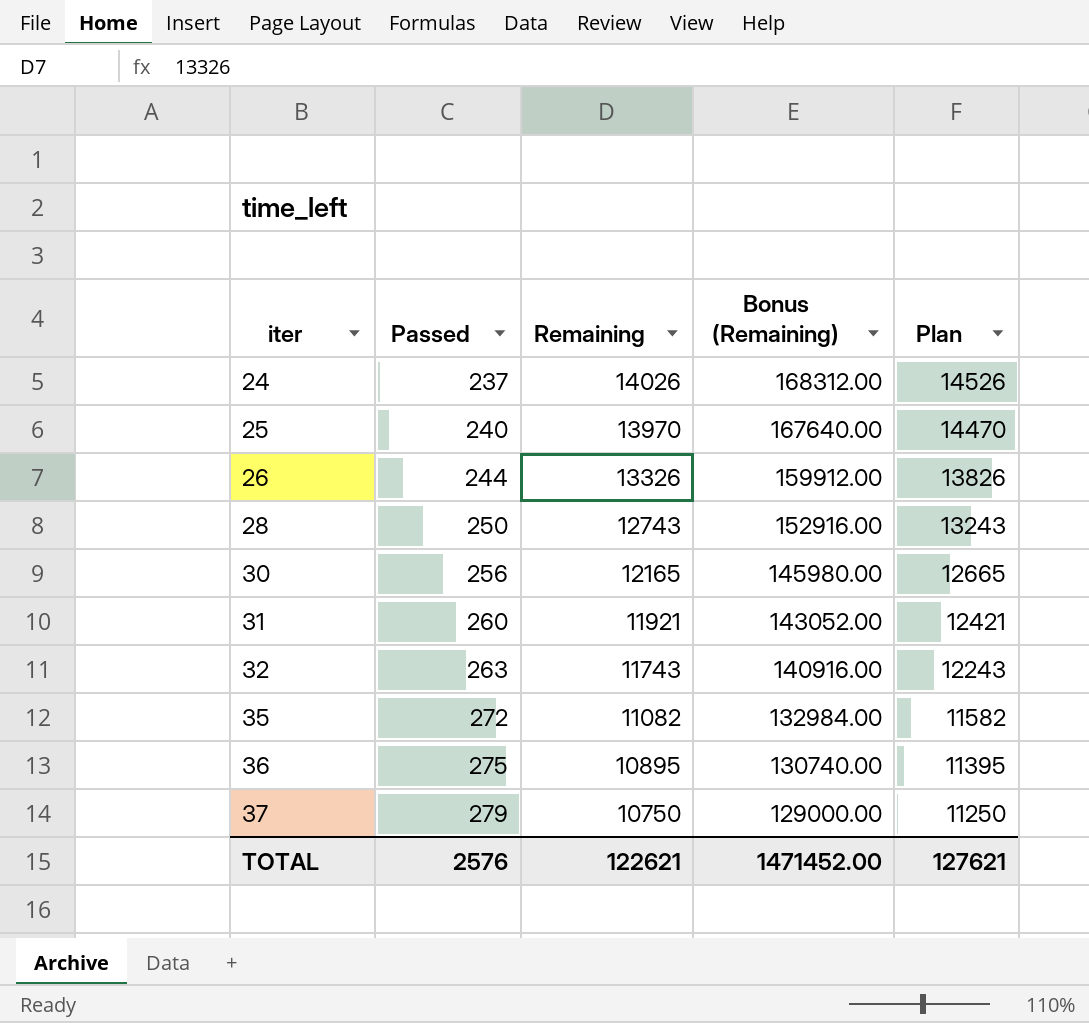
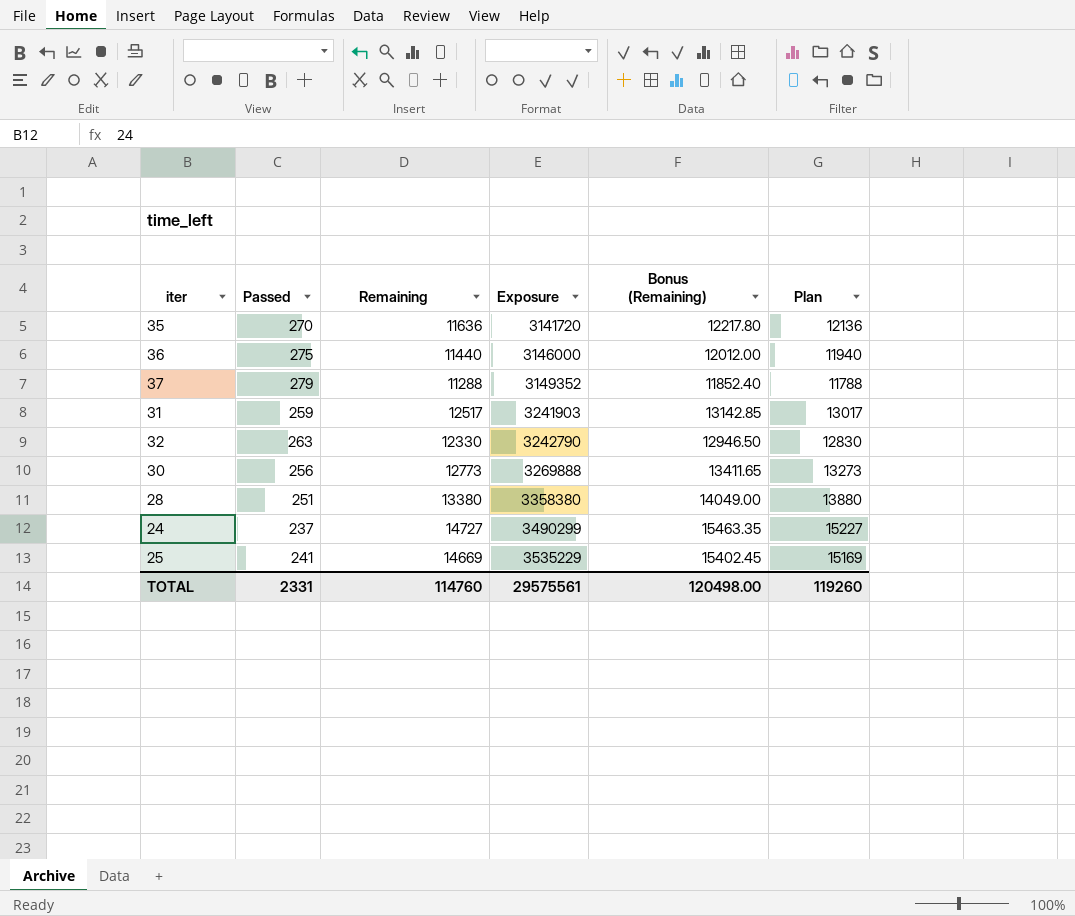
row order: iter ascending -> Exposure ascending
column Exposure | formula: none -> [Passed] * [Remaining]
column Bonus (Remaining) | formula: [Remaining] * 12 -> [Remaining] * 1.05
row 26: 244 | 13326 | 159912.00 | 13826 -> none
35 | Passed: 272 -> 270
35 | Remaining: 11082 -> 11636
35 | Plan: 11582 -> 12136
36 | Remaining: 10895 -> 11440
36 | Plan: 11395 -> 11940
37 | Remaining: 10750 -> 11288
37 | Plan: 11250 -> 11788
31 | Passed: 260 -> 259
31 | Remaining: 11921 -> 12517
31 | Plan: 12421 -> 13017
32 | Remaining: 11743 -> 12330
32 | Plan: 12243 -> 12830
30 | Remaining: 12165 -> 12773
30 | Plan: 12665 -> 13273
28 | Passed: 250 -> 251
28 | Remaining: 12743 -> 13380
28 | Plan: 13243 -> 13880
24 | Remaining: 14026 -> 14727
24 | Plan: 14526 -> 15227
25 | Passed: 240 -> 241
25 | Remaining: 13970 -> 14669
25 | Plan: 14470 -> 15169
TOTAL | Passed: 2576 -> 2331
TOTAL | Remaining: 122621 -> 114760
TOTAL | Bonus (Remaining): 1471452.00 -> 120498.00
TOTAL | Plan: 127621 -> 119260

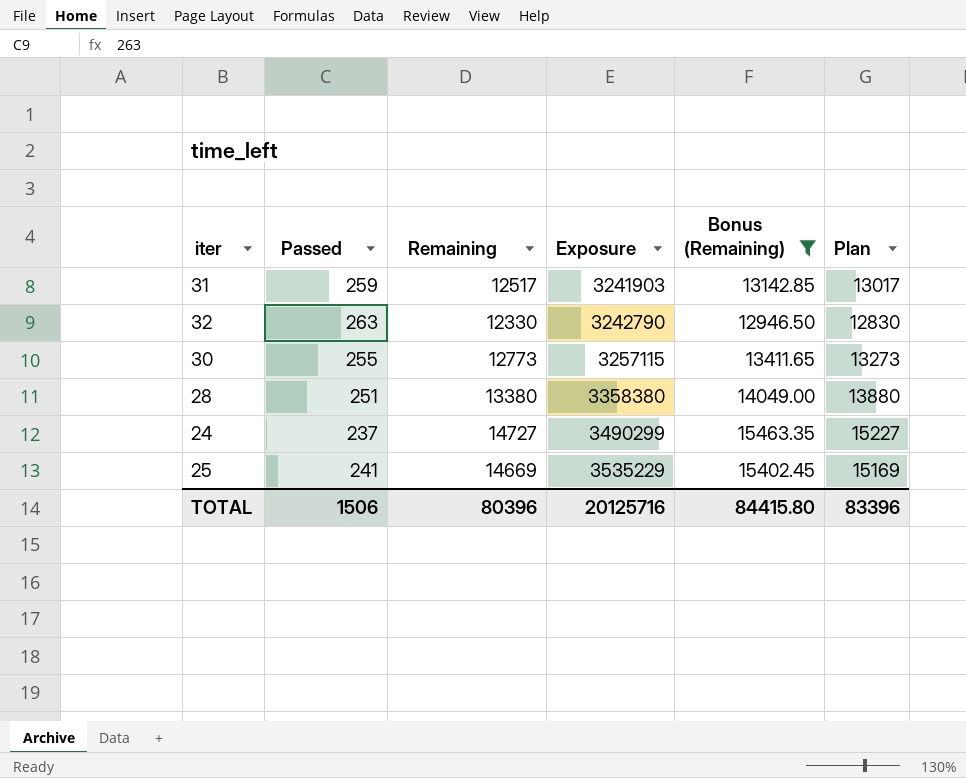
filter: none -> Bonus (Remaining) >= 12946.50
30 | Passed: 256 -> 255
30 | Exposure: 3269888 -> 3257115
TOTAL | Passed: 2331 -> 1506
TOTAL | Remaining: 114760 -> 80396
TOTAL | Exposure: 29575561 -> 20125716
TOTAL | Bonus (Remaining): 120498.00 -> 84415.80
TOTAL | Plan: 119260 -> 83396

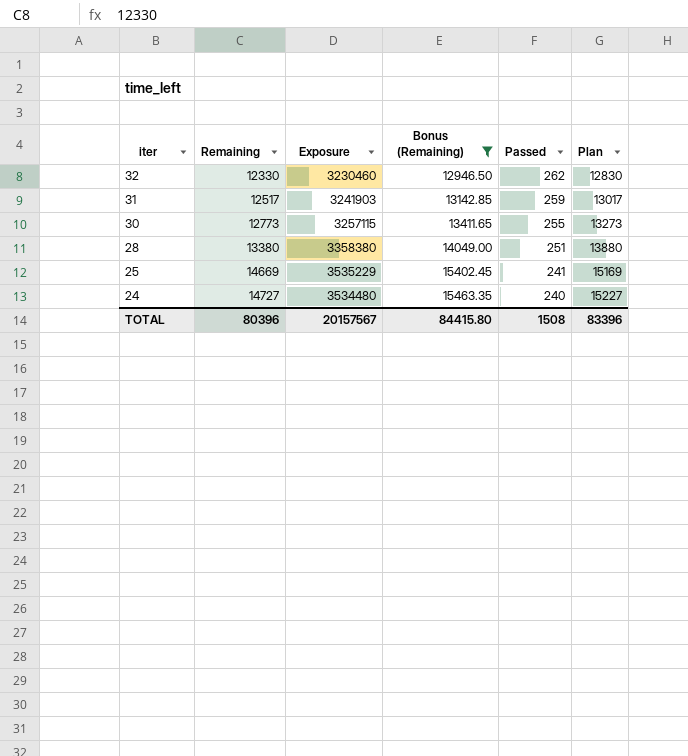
row order: Exposure ascending -> iter descending
column Passed | position: 2 -> 5
32 | Exposure: 3242790 -> 3230460
32 | Passed: 263 -> 262
24 | Exposure: 3490299 -> 3534480
24 | Passed: 237 -> 240
TOTAL | Exposure: 20125716 -> 20157567
TOTAL | Passed: 1506 -> 1508

